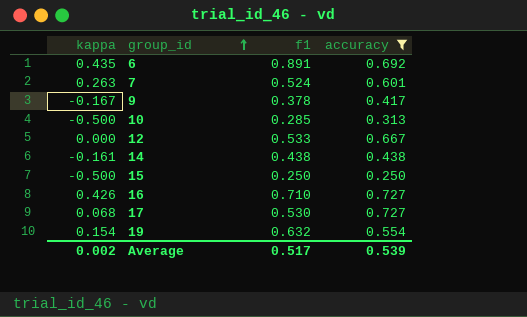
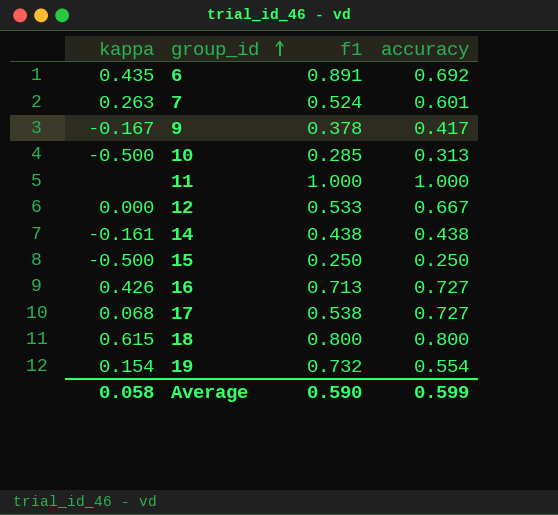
filter: accuracy <= 0.727 -> none
16 | f1: 0.710 -> 0.713
17 | f1: 0.530 -> 0.538
19 | f1: 0.632 -> 0.732
Average | kappa: 0.002 -> 0.058
Average | f1: 0.517 -> 0.590
Average | accuracy: 0.539 -> 0.599

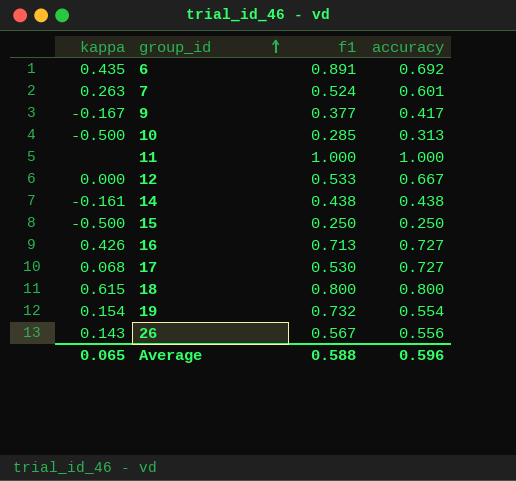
9 | f1: 0.378 -> 0.377
17 | f1: 0.538 -> 0.530
row 26: none -> 0.143 | 0.567 | 0.556
Average | kappa: 0.058 -> 0.065
Average | f1: 0.590 -> 0.588
Average | accuracy: 0.599 -> 0.596

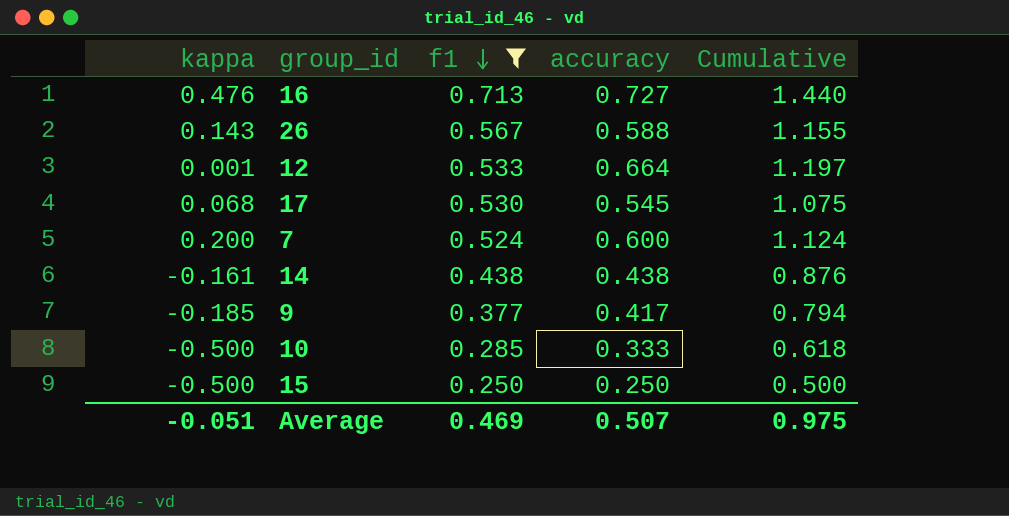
filter: none -> f1 <= 0.713
row order: group_id ascending -> f1 descending
column Cumulative | formula: none -> [f1] + [accuracy]
16 | kappa: 0.426 -> 0.476
26 | accuracy: 0.556 -> 0.588
12 | kappa: 0.000 -> 0.001
12 | accuracy: 0.667 -> 0.664
17 | accuracy: 0.727 -> 0.545
7 | kappa: 0.263 -> 0.200
7 | accuracy: 0.601 -> 0.600
9 | kappa: -0.167 -> -0.185
10 | accuracy: 0.313 -> 0.333
Average | kappa: 0.065 -> -0.051
Average | f1: 0.588 -> 0.469
Average | accuracy: 0.596 -> 0.507

